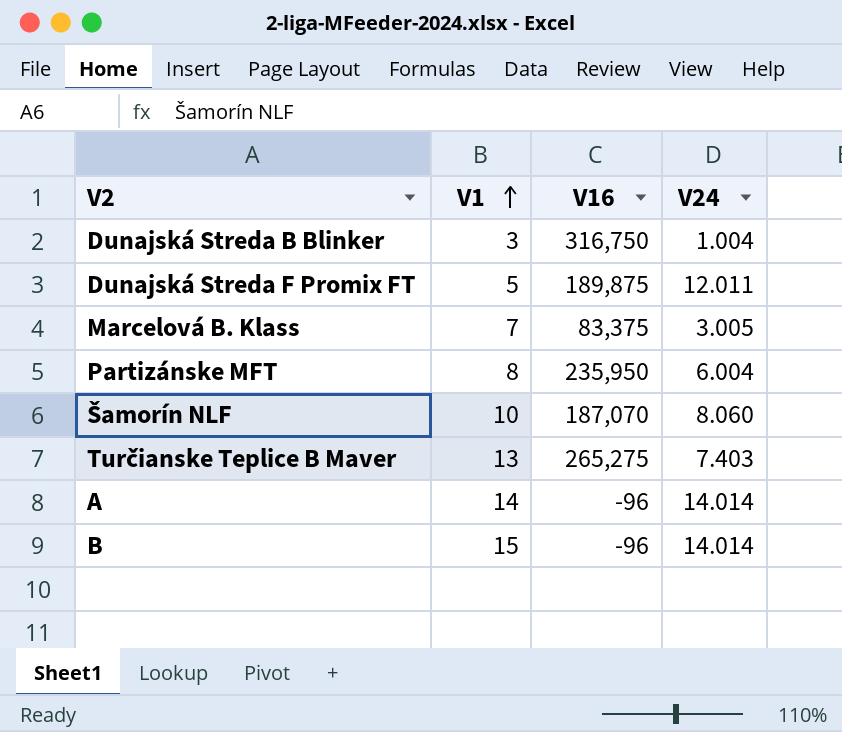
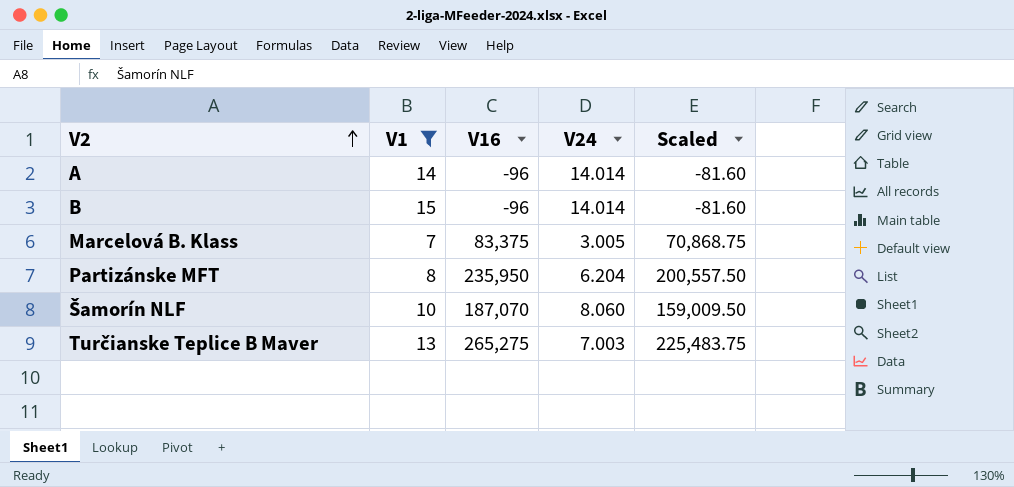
filter: none -> V1 >= 7
row order: V1 ascending -> V2 ascending
column Scaled | formula: none -> [V16] * 0.85
Partizánske MFT | V24: 6.004 -> 6.204
Turčianske Teplice B Maver | V24: 7.403 -> 7.003

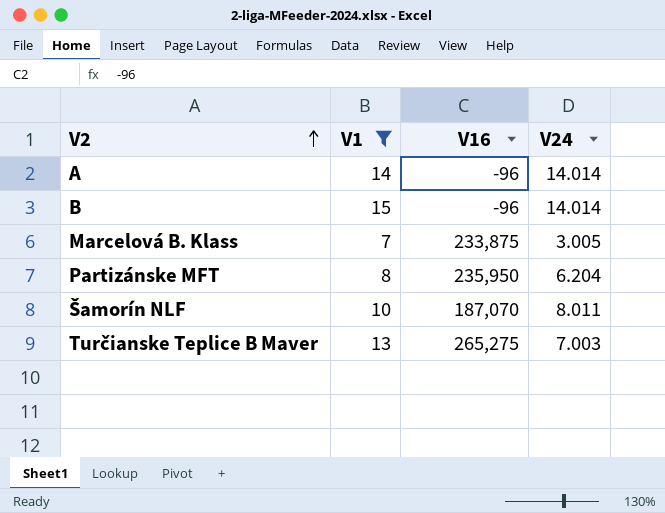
column Scaled | formula: [V16] * 0.85 -> none
Marcelová B. Klass | V16: 83,375 -> 233,875
Šamorín NLF | V24: 8.060 -> 8.011

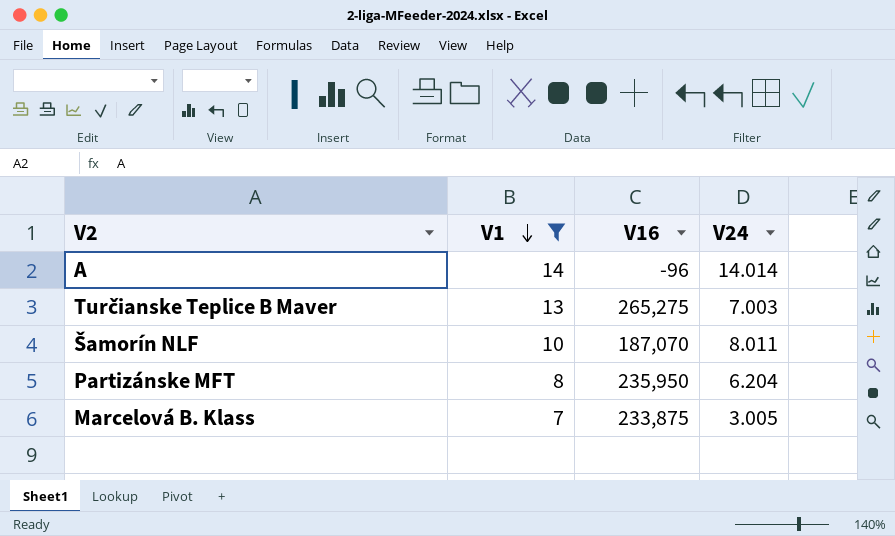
row order: V2 ascending -> V1 descending
row B: 15 | -96 | 14.014 -> none

